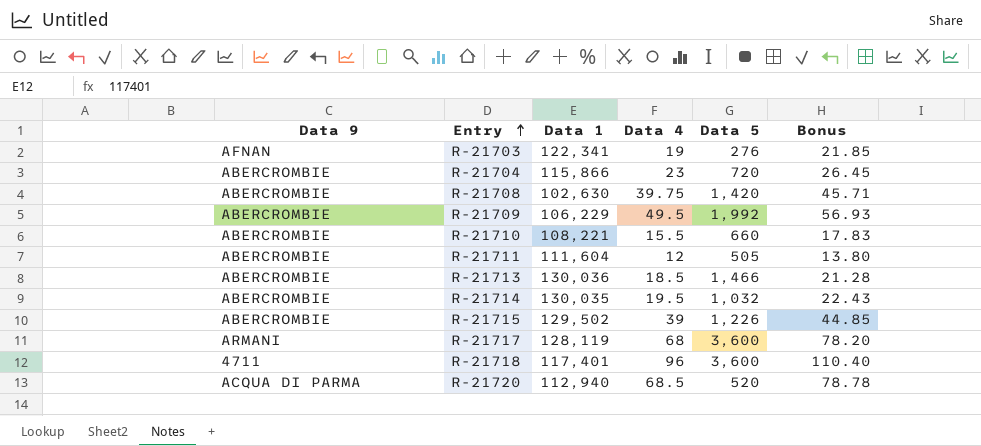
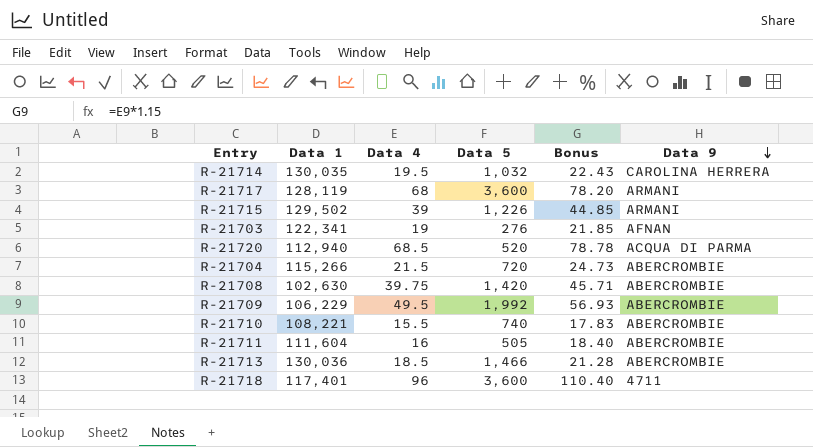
row order: Entry ascending -> Data 9 descending
column Data 9 | position: 1 -> 6
R-21714 | Data 9: ABERCROMBIE -> CAROLINA HERRERA
R-21715 | Data 9: ABERCROMBIE -> ARMANI
R-21704 | Data 1: 115,866 -> 115,266
R-21704 | Data 4: 23 -> 21.5
R-21704 | Bonus: 26.45 -> 24.73
R-21710 | Data 5: 660 -> 740
R-21711 | Data 4: 12 -> 16
R-21711 | Bonus: 13.80 -> 18.40

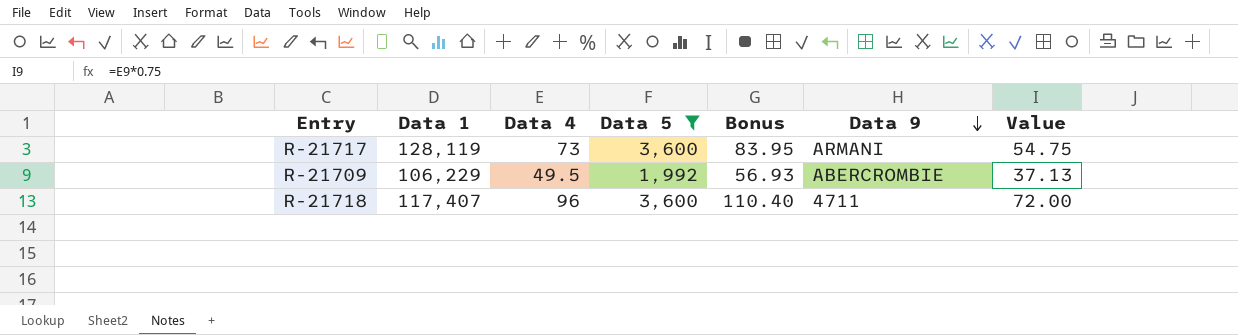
filter: none -> Data 5 >= 1,992
column Value | formula: none -> [Data 4] * 0.75
R-21717 | Data 4: 68 -> 73
R-21717 | Bonus: 78.20 -> 83.95
R-21718 | Data 1: 117,401 -> 117,407

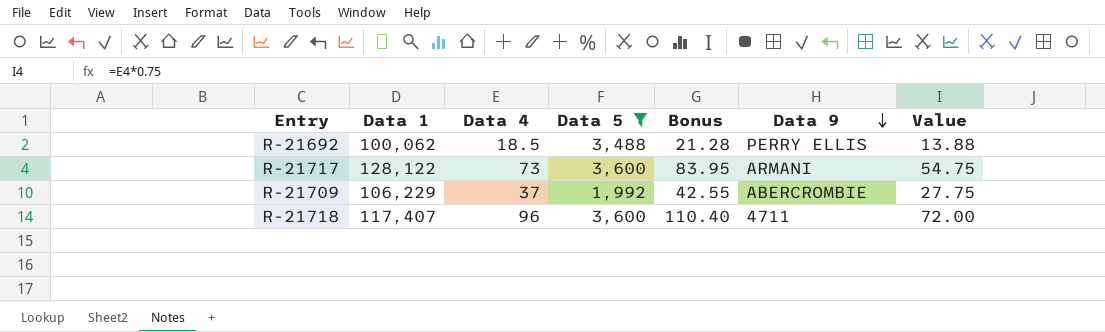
row R-21692: none -> 100,062 | 18.5 | 3,488 | 21.28 | PERRY ELLIS | 13.88
R-21717 | Data 1: 128,119 -> 128,122
R-21709 | Data 4: 49.5 -> 37
R-21709 | Bonus: 56.93 -> 42.55
R-21709 | Value: 37.13 -> 27.75

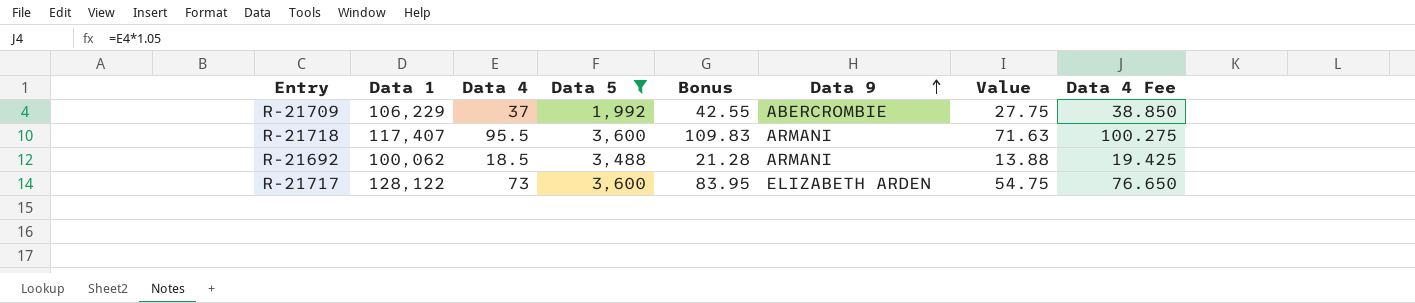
row order: Data 9 descending -> Data 9 ascending
column Data 4 Fee | formula: none -> [Data 4] * 1.05
R-21718 | Data 4: 96 -> 95.5
R-21718 | Bonus: 110.40 -> 109.83
R-21718 | Data 9: 4711 -> ARMANI
R-21718 | Value: 72.00 -> 71.63
R-21692 | Data 9: PERRY ELLIS -> ARMANI
R-21717 | Data 9: ARMANI -> ELIZABETH ARDEN

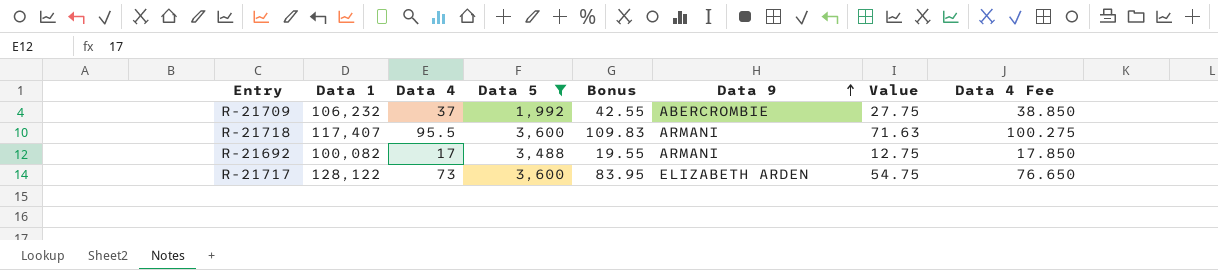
R-21709 | Data 1: 106,229 -> 106,232
R-21692 | Data 1: 100,062 -> 100,082
R-21692 | Data 4: 18.5 -> 17
R-21692 | Bonus: 21.28 -> 19.55
R-21692 | Value: 13.88 -> 12.75
R-21692 | Data 4 Fee: 19.425 -> 17.850

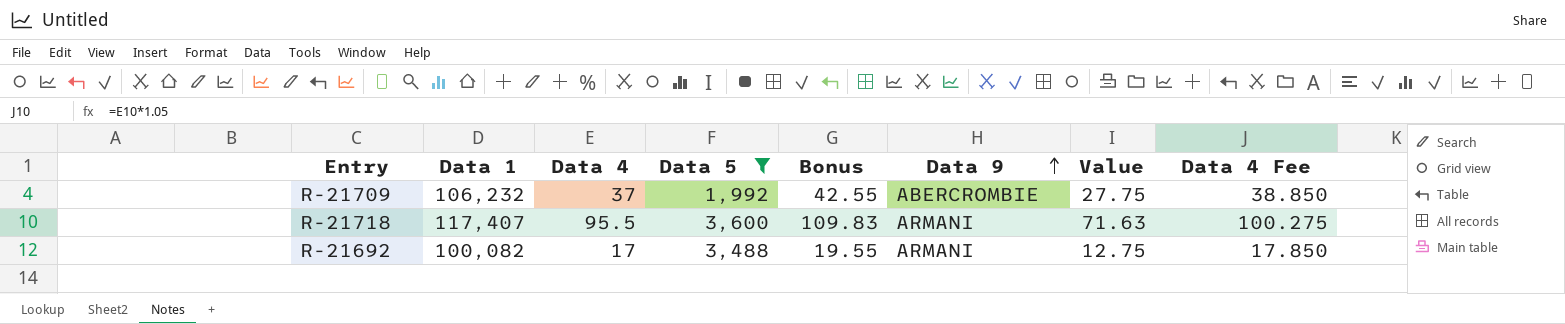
row R-21717: 128,122 | 73 | 3,600 | 83.95 | ELIZABETH ARDEN | 54.75 | 76.650 -> none

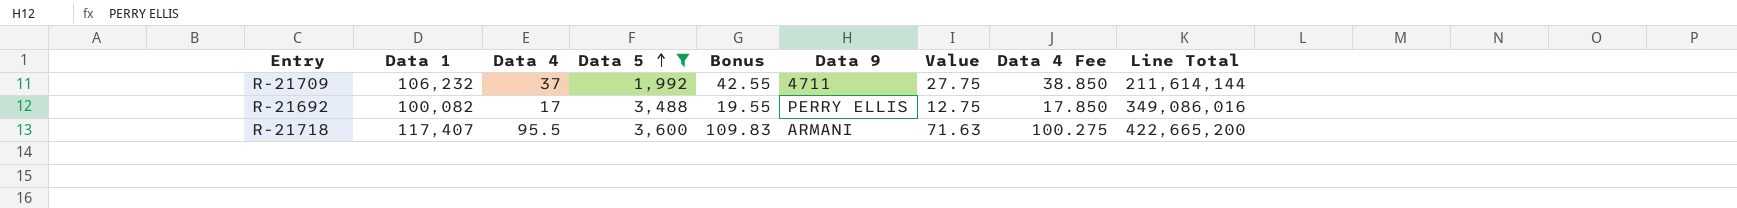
row order: Data 9 ascending -> Data 5 ascending
column Line Total | formula: none -> [Data 1] * [Data 5]
R-21709 | Data 9: ABERCROMBIE -> 4711
R-21692 | Data 9: ARMANI -> PERRY ELLIS

